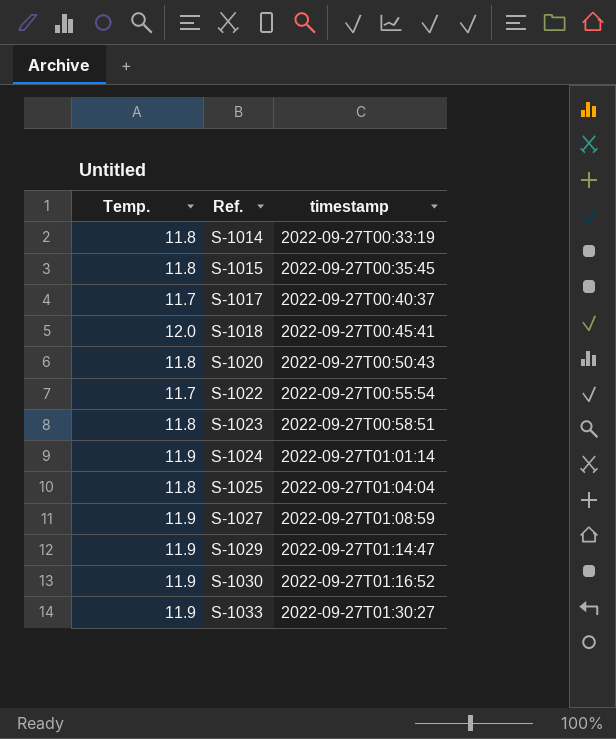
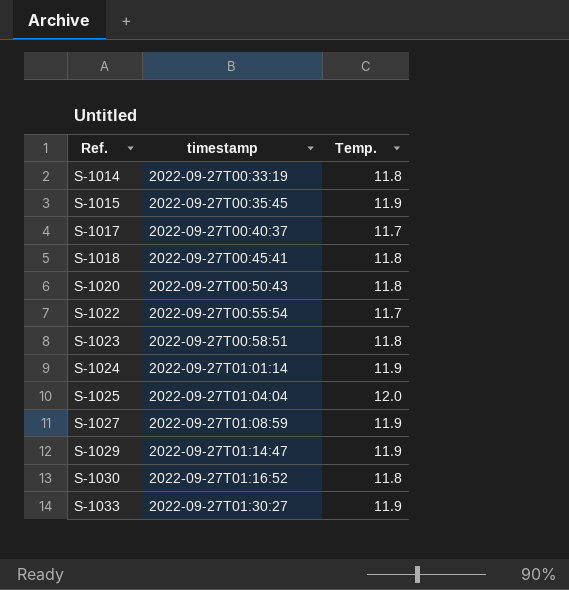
column Temp. | position: 1 -> 3
S-1015 | Temp.: 11.8 -> 11.9
S-1018 | Temp.: 12.0 -> 11.8
S-1025 | Temp.: 11.8 -> 12.0
S-1030 | Temp.: 11.9 -> 11.8

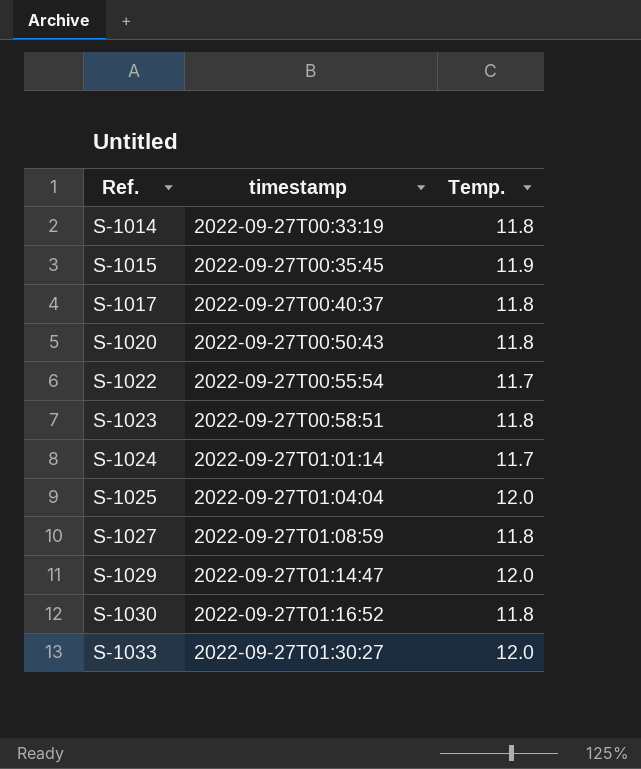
row S-1018: 2022-09-27T00:45:41 | 11.8 -> none
S-1017 | Temp.: 11.7 -> 11.8
S-1024 | Temp.: 11.9 -> 11.7
S-1027 | Temp.: 11.9 -> 11.8
S-1029 | Temp.: 11.9 -> 12.0
S-1033 | Temp.: 11.9 -> 12.0

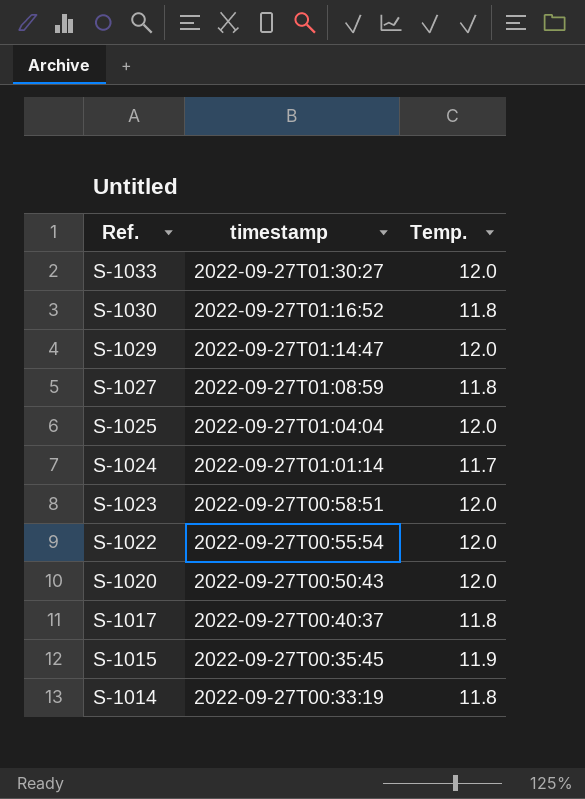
row order: Ref. ascending -> Ref. descending
S-1023 | Temp.: 11.8 -> 12.0
S-1022 | Temp.: 11.7 -> 12.0
S-1020 | Temp.: 11.8 -> 12.0

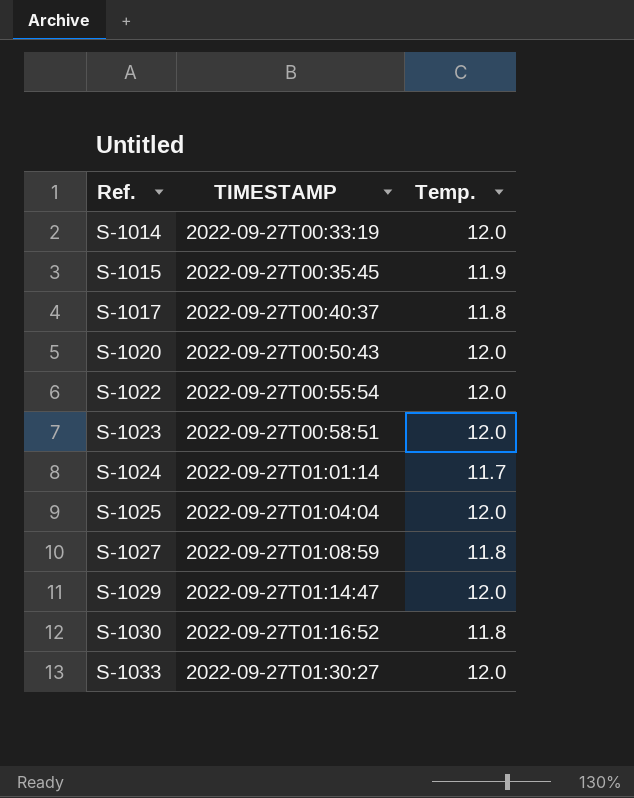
row order: Ref. descending -> Ref. ascending
column name: timestamp -> TIMESTAMP
S-1014 | Temp.: 11.8 -> 12.0

